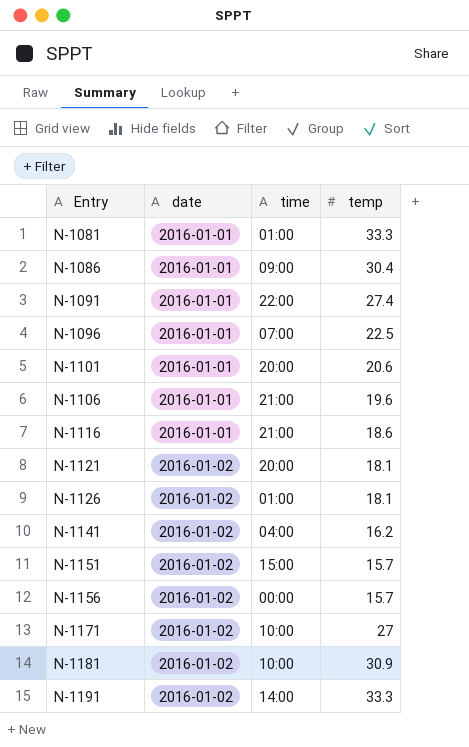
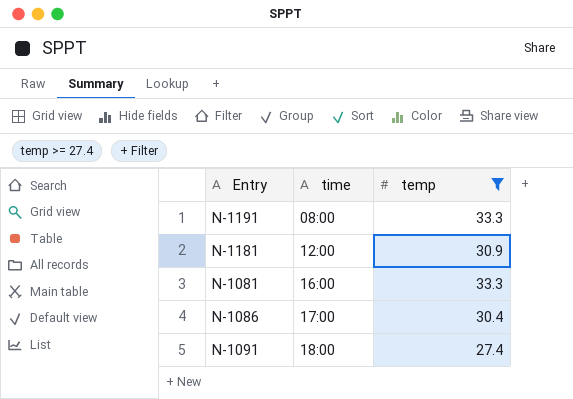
filter: none -> temp >= 27.4
row order: Entry ascending -> time ascending
column date | position: 2 -> none
N-1191 | time: 14:00 -> 08:00
N-1181 | time: 10:00 -> 12:00
N-1081 | time: 01:00 -> 16:00
N-1086 | time: 09:00 -> 17:00
N-1091 | time: 22:00 -> 18:00

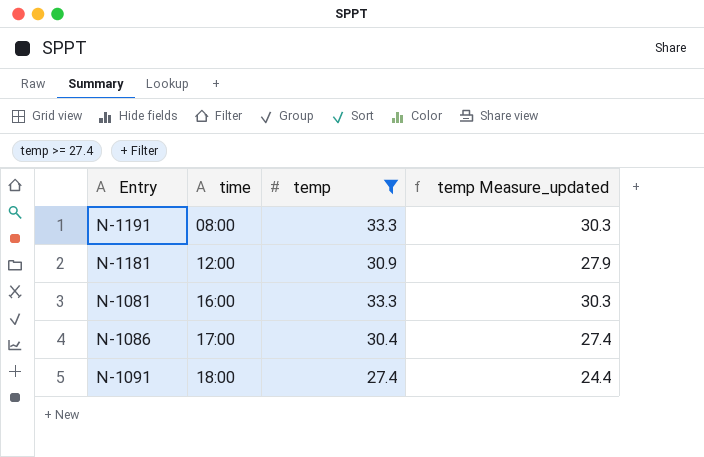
column temp Measure_updated | formula: none -> [temp] - 3

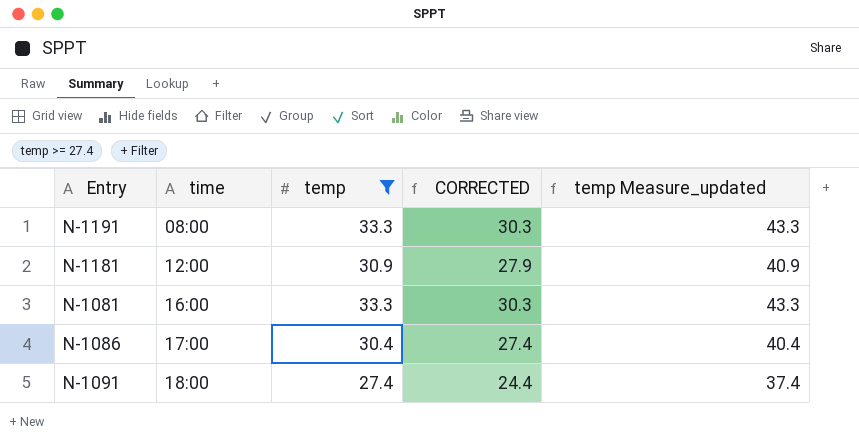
column CORRECTED | formula: none -> [temp] - 3
column temp Measure_updated | formula: [temp] - 3 -> [temp] + 10

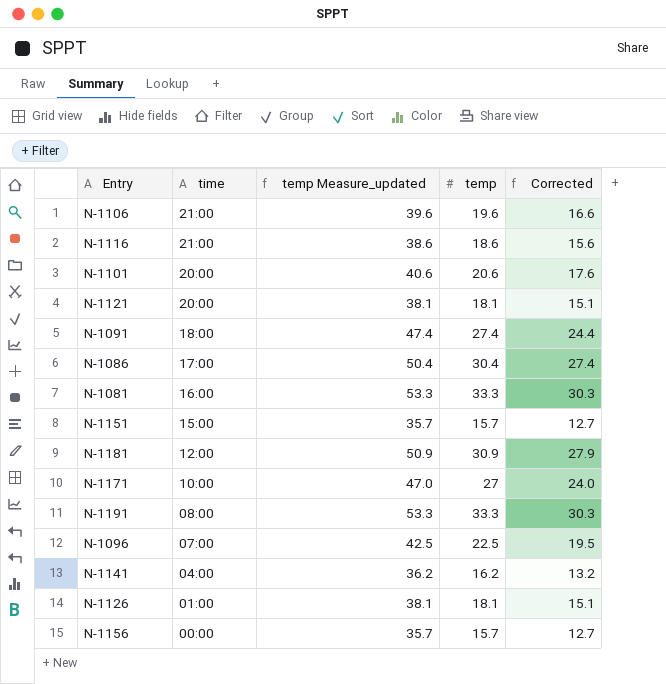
filter: temp >= 27.4 -> none
row order: time ascending -> time descending
column temp Measure_updated | formula: [temp] + 10 -> [temp] + 20
column temp Measure_updated | position: 5 -> 3
column name: CORRECTED -> Corrected

